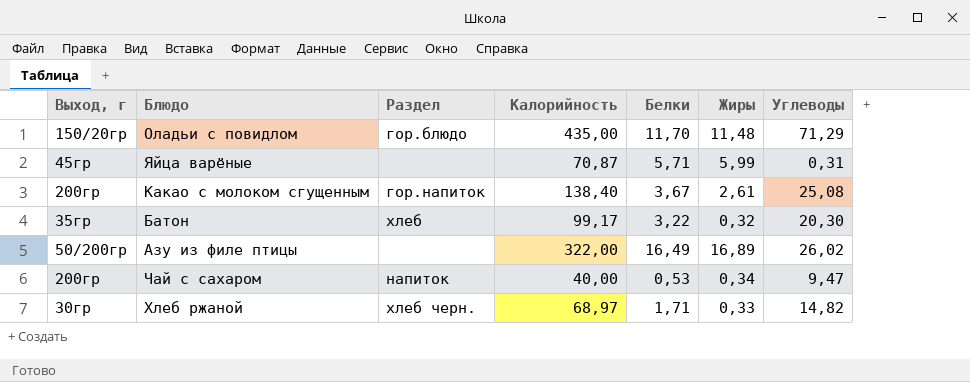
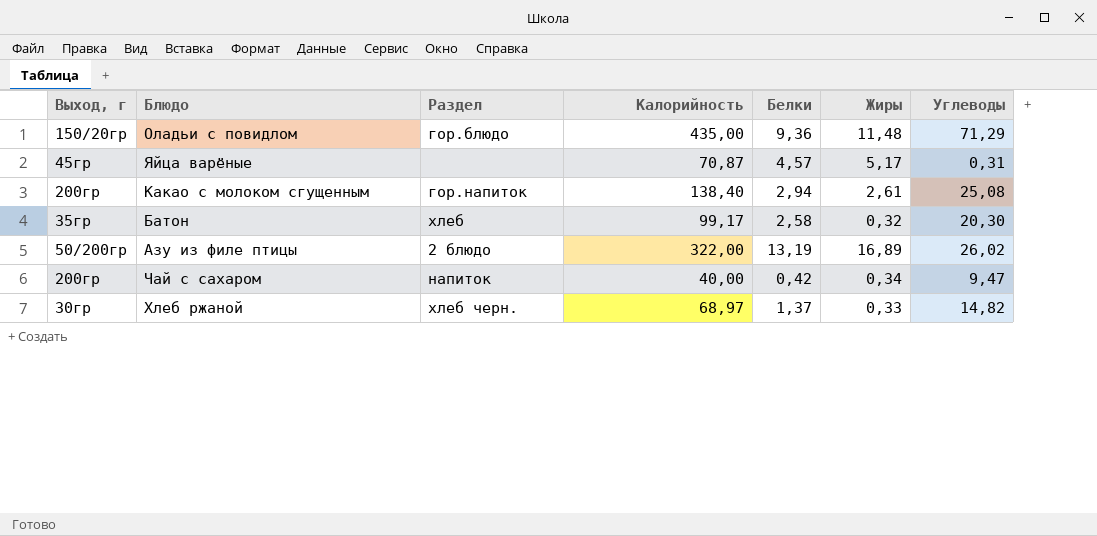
Оладьи с повидлом | Белки: 11,70 -> 9,36
Яйца варёные | Белки: 5,71 -> 4,57
Яйца варёные | Жиры: 5,99 -> 5,17
Какао с молоком сгущенным | Белки: 3,67 -> 2,94
Батон | Белки: 3,22 -> 2,58
Азу из филе птицы | Раздел: none -> 2 блюдо
Азу из филе птицы | Белки: 16,49 -> 13,19
Чай с сахаром | Белки: 0,53 -> 0,42
Хлеб ржаной | Белки: 1,71 -> 1,37

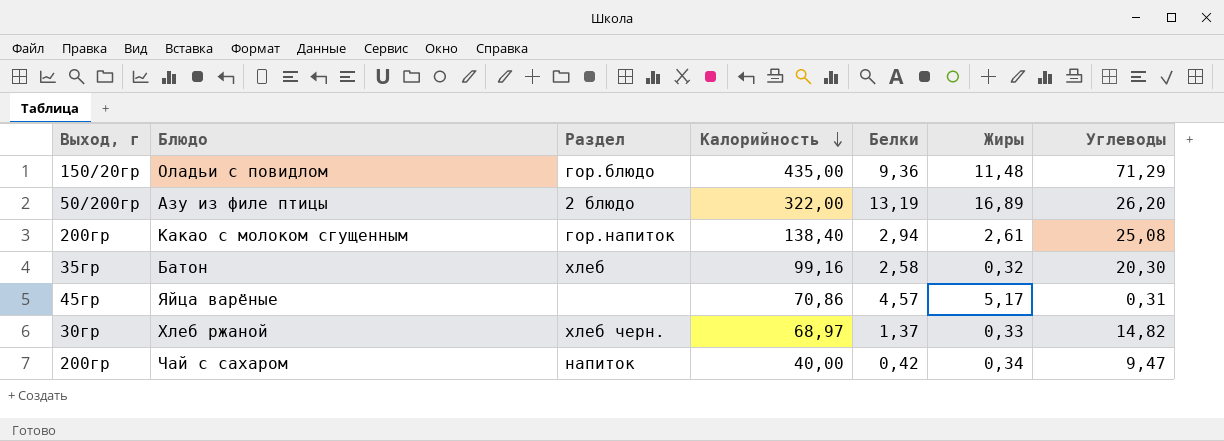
row order: none -> Калорийность descending
Азу из филе птицы | Углеводы: 26,02 -> 26,20
Батон | Калорийность: 99,17 -> 99,16
Яйца варёные | Калорийность: 70,87 -> 70,86

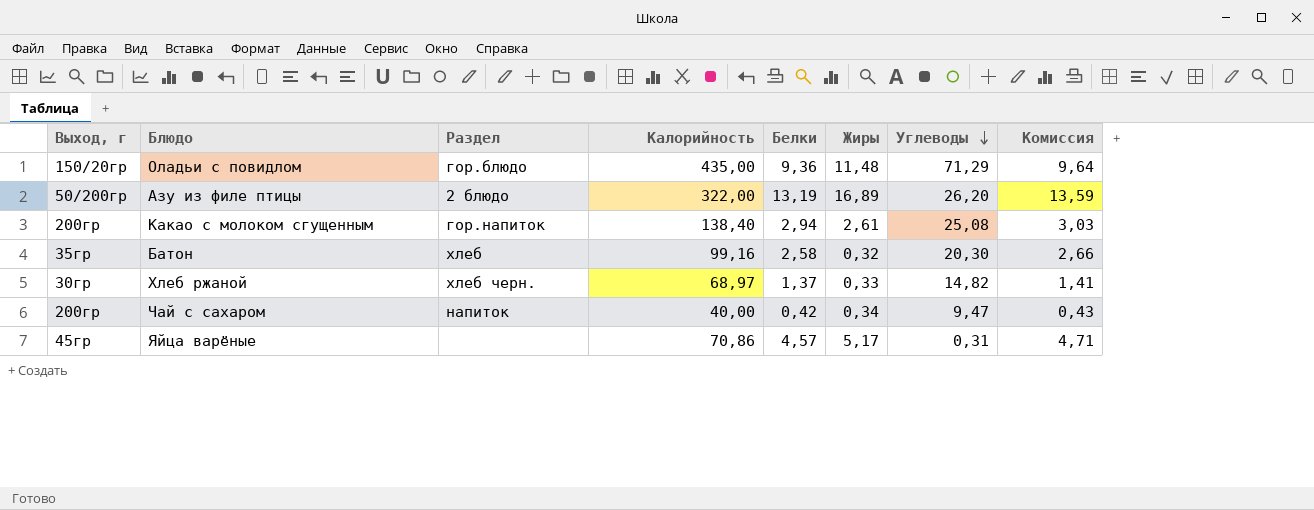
row order: Калорийность descending -> Углеводы descending
column Комиссия | formula: none -> [Белки] * 1,03

